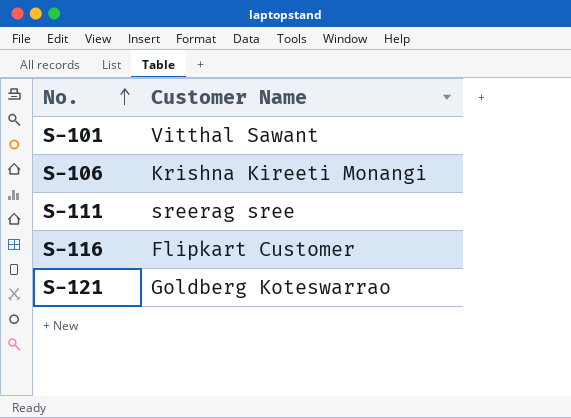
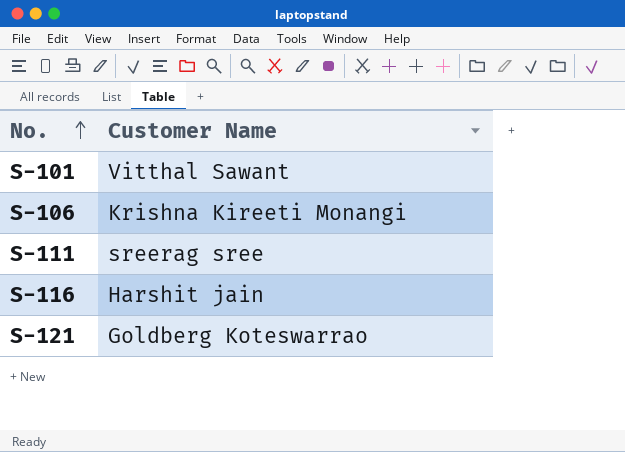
S-116 | Customer Name: Flipkart Customer -> Harshit jain

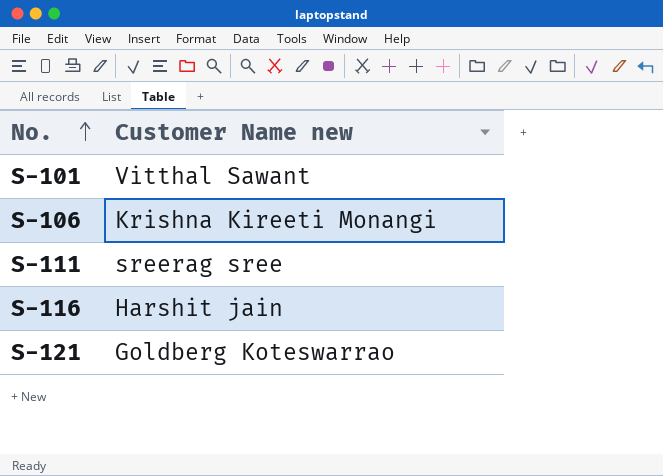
column name: Customer Name -> Customer Name new

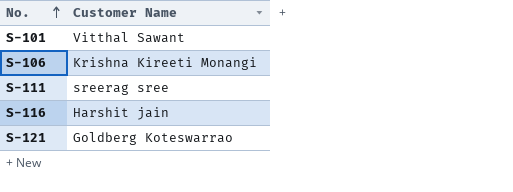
column name: Customer Name new -> Customer Name

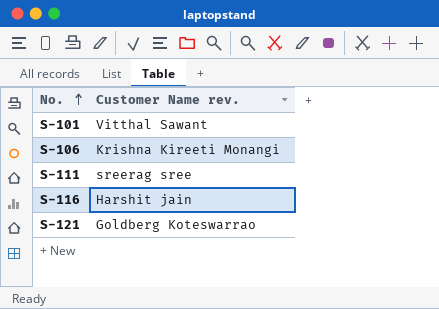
column name: Customer Name -> Customer Name rev.

